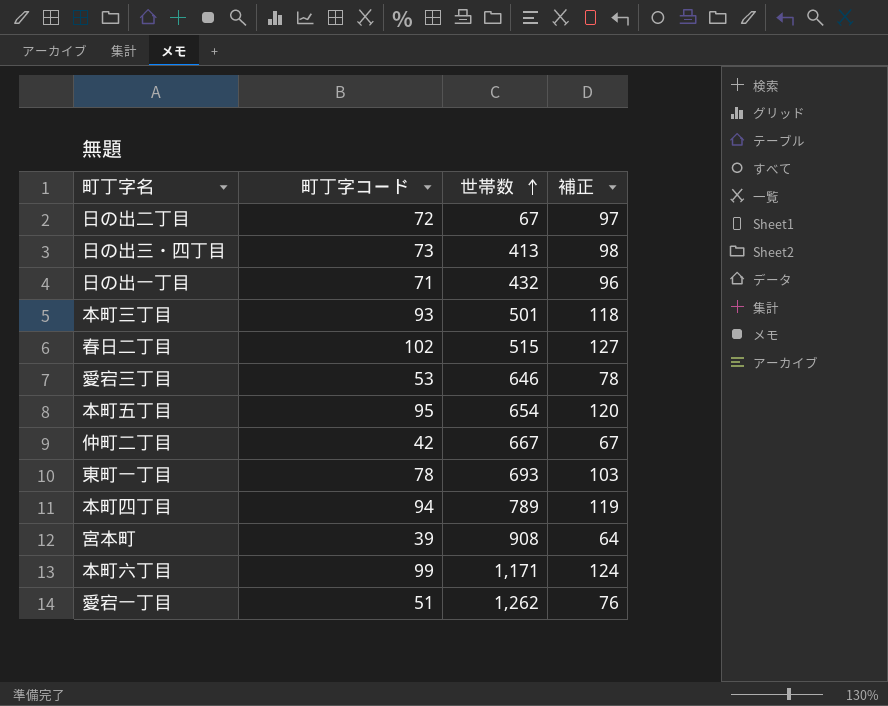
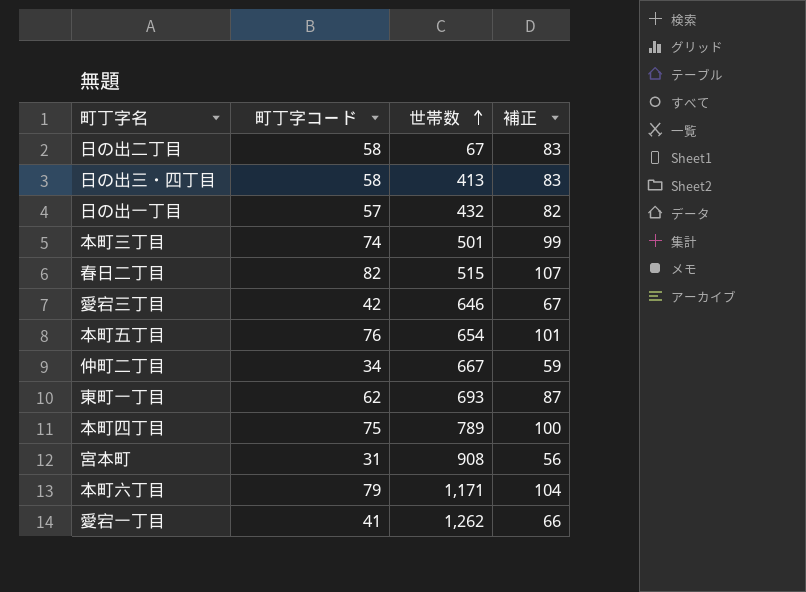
日の出二丁目 | 町丁字コード: 72 -> 58
日の出二丁目 | 補正: 97 -> 83
日の出三・四丁目 | 町丁字コード: 73 -> 58
日の出三・四丁目 | 補正: 98 -> 83
日の出一丁目 | 町丁字コード: 71 -> 57
日の出一丁目 | 補正: 96 -> 82
本町三丁目 | 町丁字コード: 93 -> 74
本町三丁目 | 補正: 118 -> 99
春日二丁目 | 町丁字コード: 102 -> 82
春日二丁目 | 補正: 127 -> 107
愛宕三丁目 | 町丁字コード: 53 -> 42
愛宕三丁目 | 補正: 78 -> 67
本町五丁目 | 町丁字コード: 95 -> 76
本町五丁目 | 補正: 120 -> 101
仲町二丁目 | 町丁字コード: 42 -> 34
仲町二丁目 | 補正: 67 -> 59
東町一丁目 | 町丁字コード: 78 -> 62
東町一丁目 | 補正: 103 -> 87
本町四丁目 | 町丁字コード: 94 -> 75
本町四丁目 | 補正: 119 -> 100
宮本町 | 町丁字コード: 39 -> 31
宮本町 | 補正: 64 -> 56
本町六丁目 | 町丁字コード: 99 -> 79
本町六丁目 | 補正: 124 -> 104
愛宕一丁目 | 町丁字コード: 51 -> 41
愛宕一丁目 | 補正: 76 -> 66

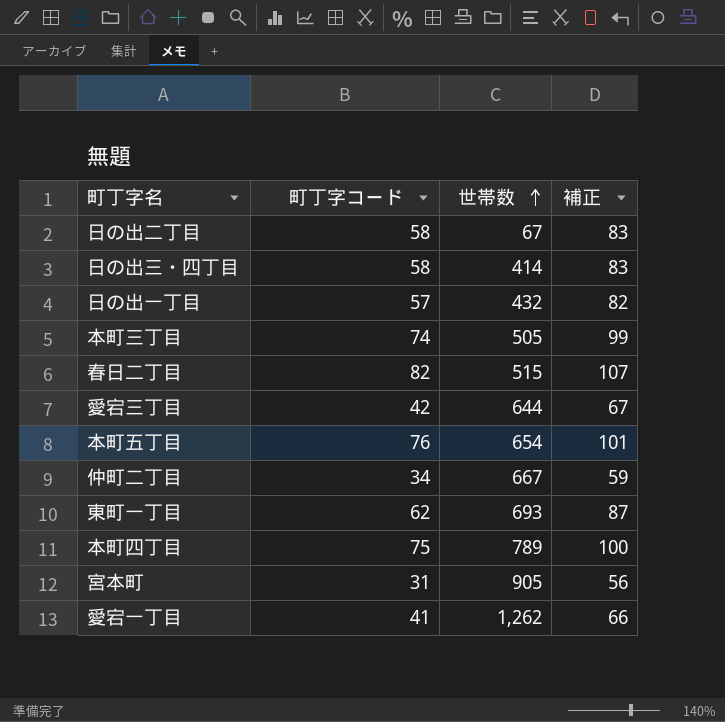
row 本町六丁目: 79 | 1,171 | 104 -> none
日の出三・四丁目 | 世帯数: 413 -> 414
本町三丁目 | 世帯数: 501 -> 505
愛宕三丁目 | 世帯数: 646 -> 644
宮本町 | 世帯数: 908 -> 905

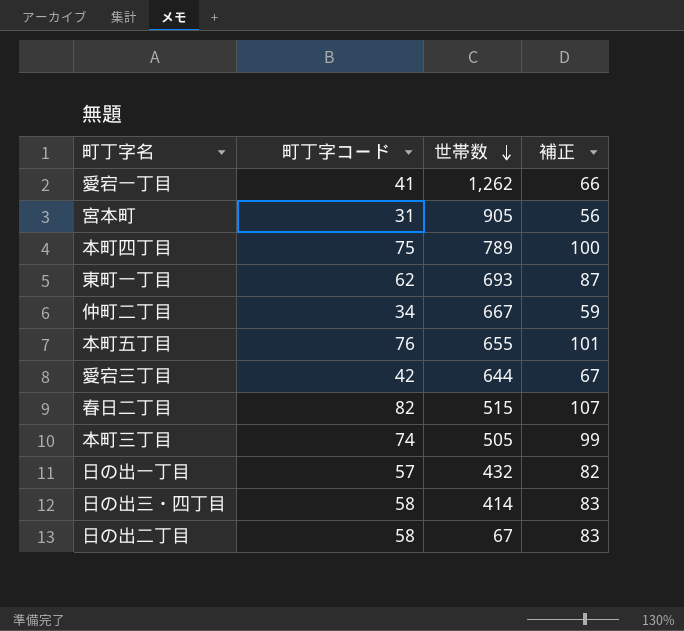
row order: 世帯数 ascending -> 世帯数 descending
本町五丁目 | 世帯数: 654 -> 655

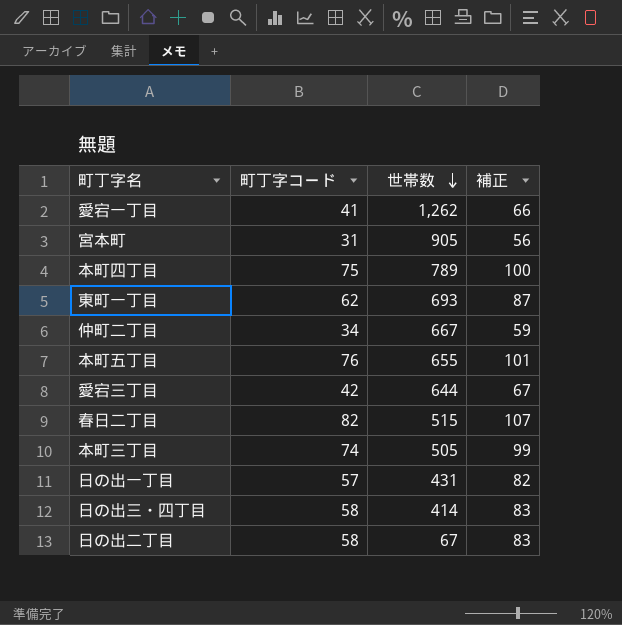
日の出一丁目 | 世帯数: 432 -> 431

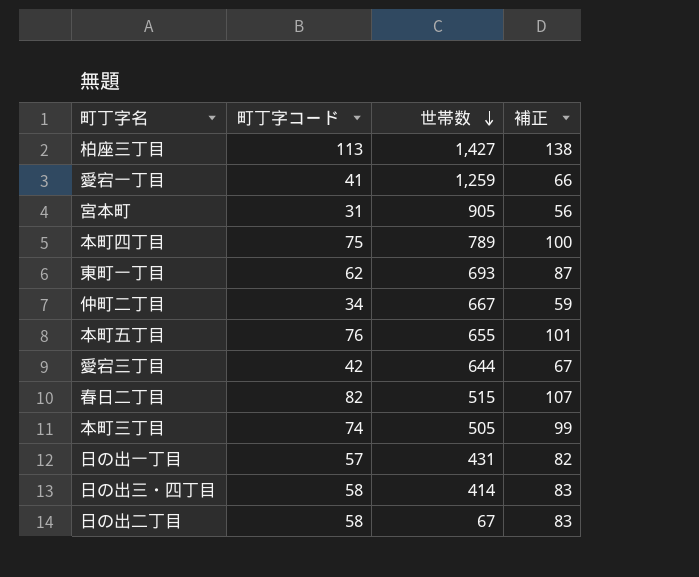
row 柏座三丁目: none -> 113 | 1,427 | 138
愛宕一丁目 | 世帯数: 1,262 -> 1,259

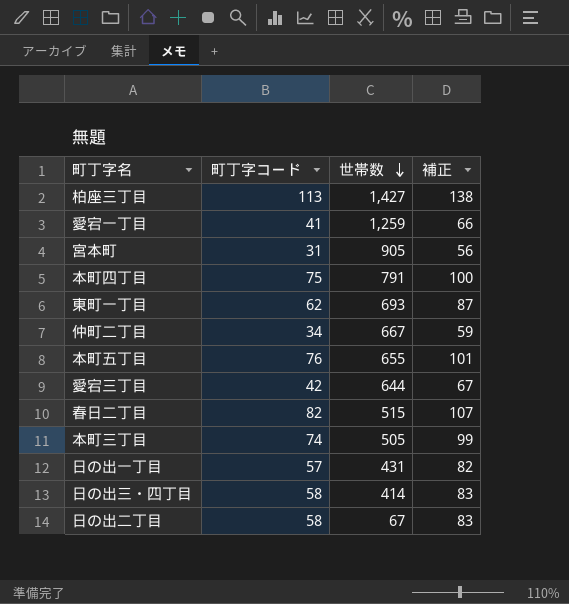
本町四丁目 | 世帯数: 789 -> 791

